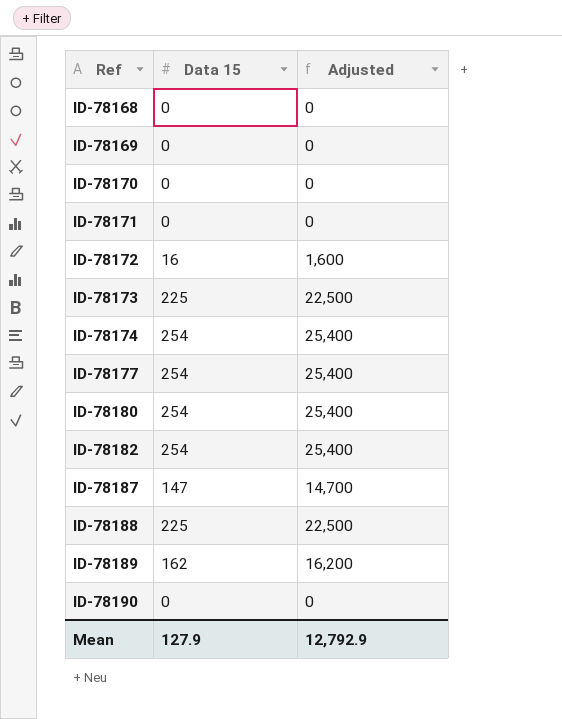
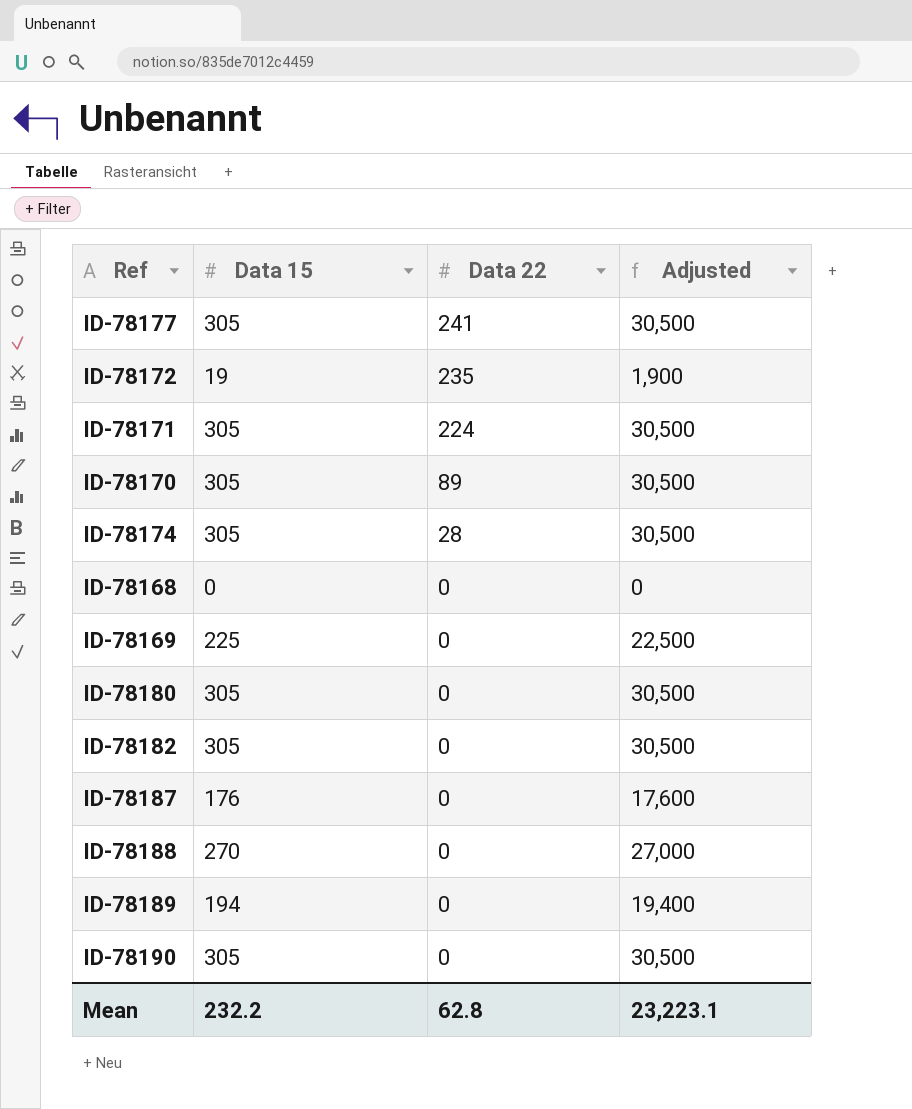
row order: Ref ascending -> Data 22 descending
column Data 22 | position: none -> 3
row ID-78173: 225 | 22,500 -> none
ID-78177 | Data 15: 254 -> 305
ID-78177 | Adjusted: 25,400 -> 30,500
ID-78172 | Data 15: 16 -> 19
ID-78172 | Adjusted: 1,600 -> 1,900
ID-78171 | Data 15: 0 -> 305
ID-78171 | Adjusted: 0 -> 30,500
ID-78170 | Data 15: 0 -> 305
ID-78170 | Adjusted: 0 -> 30,500
ID-78174 | Data 15: 254 -> 305
ID-78174 | Adjusted: 25,400 -> 30,500
ID-78169 | Data 15: 0 -> 225
ID-78169 | Adjusted: 0 -> 22,500
ID-78180 | Data 15: 254 -> 305
ID-78180 | Adjusted: 25,400 -> 30,500
ID-78182 | Data 15: 254 -> 305
ID-78182 | Adjusted: 25,400 -> 30,500
ID-78187 | Data 15: 147 -> 176
ID-78187 | Adjusted: 14,700 -> 17,600
ID-78188 | Data 15: 225 -> 270
ID-78188 | Adjusted: 22,500 -> 27,000
ID-78189 | Data 15: 162 -> 194
ID-78189 | Adjusted: 16,200 -> 19,400
ID-78190 | Data 15: 0 -> 305
ID-78190 | Adjusted: 0 -> 30,500
Mean | Data 15: 127.9 -> 232.2
Mean | Adjusted: 12,792.9 -> 23,223.1

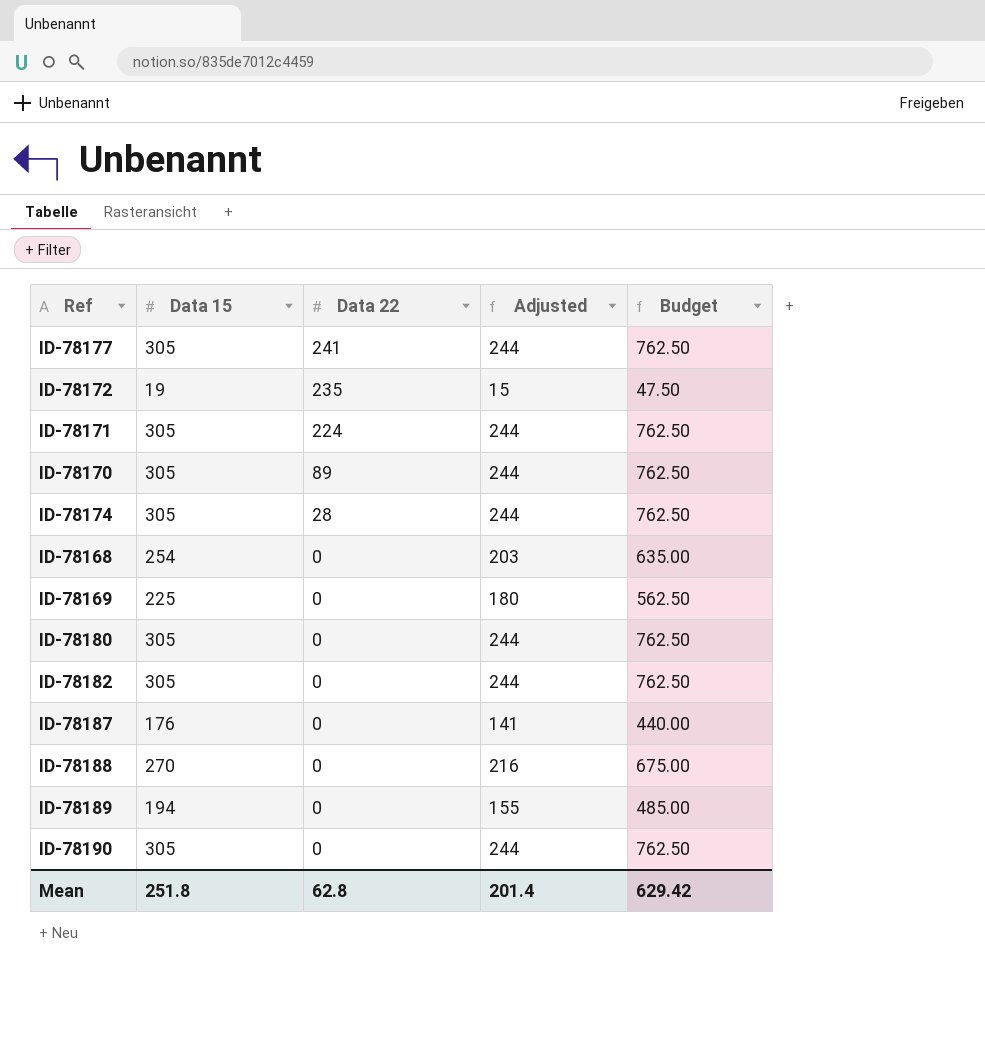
column Adjusted | formula: [Data 15] * 100 -> [Data 15] * 0.8
column Budget | formula: none -> [Data 15] * 2.5
ID-78168 | Data 15: 0 -> 254
Mean | Data 15: 232.2 -> 251.8
Mean | Adjusted: 23,223.1 -> 201.4

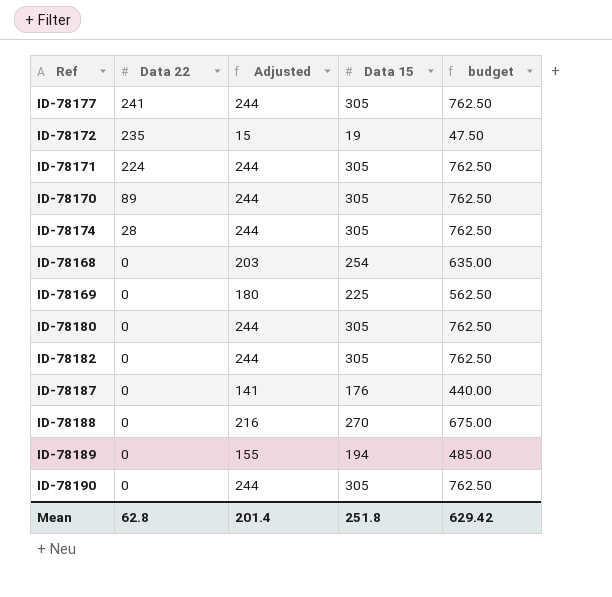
column Data 15 | position: 2 -> 4
column name: Budget -> budget

